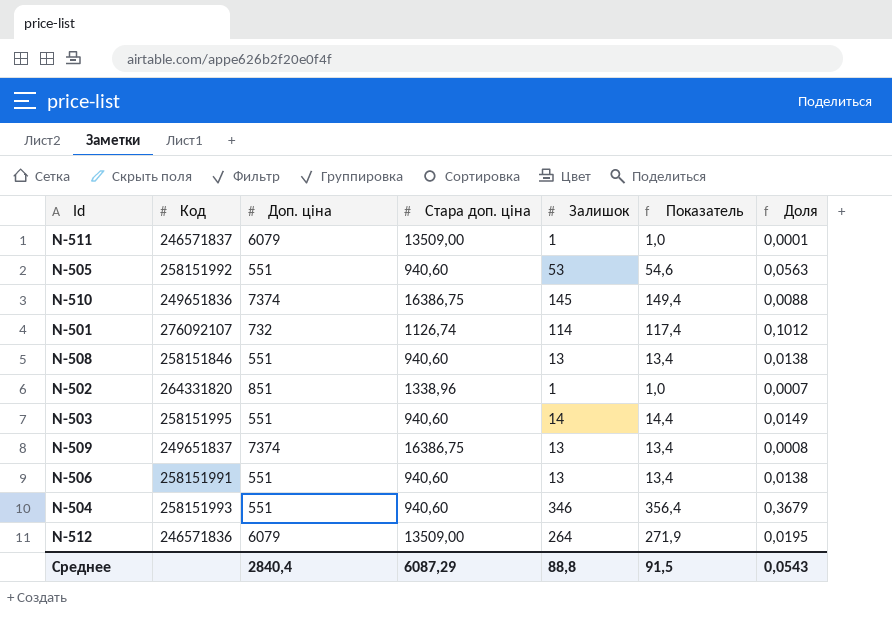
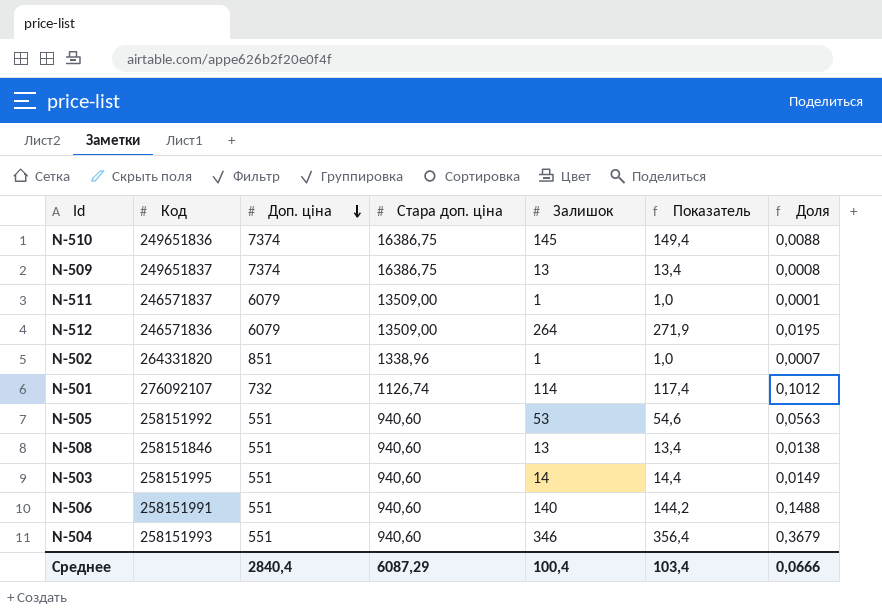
row order: none -> Доп. ціна descending
N-506 | Залишок: 13 -> 140
N-506 | Показатель: 13,4 -> 144,2
N-506 | Доля: 0,0138 -> 0,1488
Среднее | Залишок: 88,8 -> 100,4
Среднее | Показатель: 91,5 -> 103,4
Среднее | Доля: 0,0543 -> 0,0666

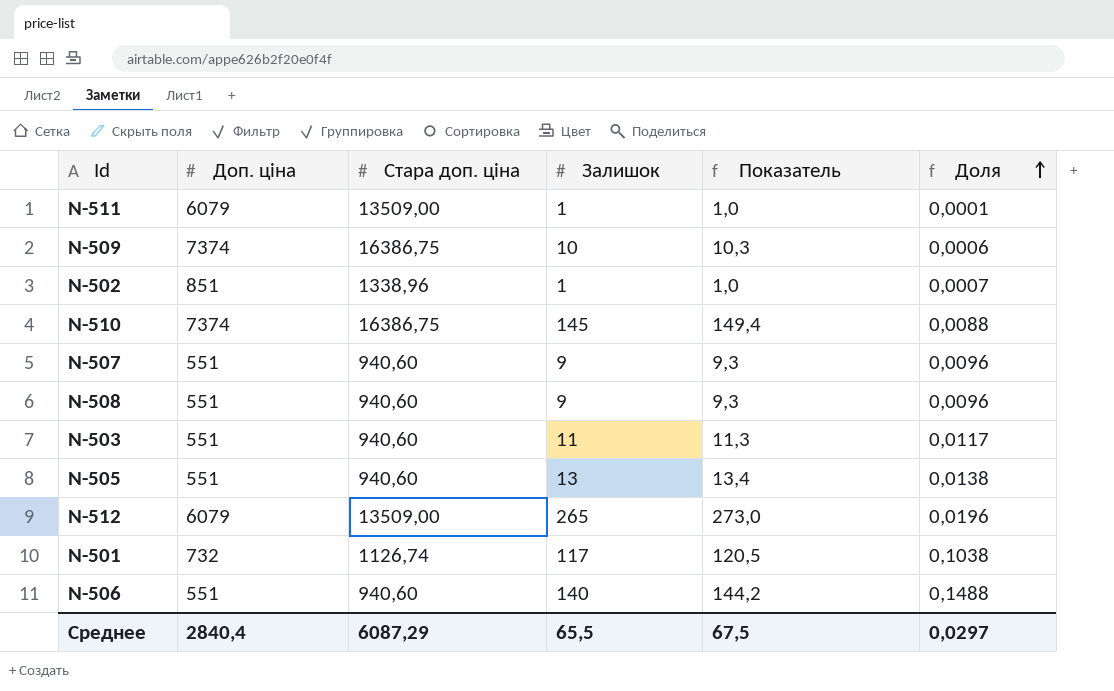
row order: Доп. ціна descending -> Доля ascending
column Код | position: 2 -> none
row N-504: 258151993 | 551 | 940,60 | 346 | 356,4 | 0,3679 -> none
N-509 | Залишок: 13 -> 10
N-509 | Показатель: 13,4 -> 10,3
N-509 | Доля: 0,0008 -> 0,0006
row N-507: none -> 551 | 940,60 | 9 | 9,3 | 0,0096
N-508 | Залишок: 13 -> 9
N-508 | Показатель: 13,4 -> 9,3
N-508 | Доля: 0,0138 -> 0,0096
N-503 | Залишок: 14 -> 11
N-503 | Показатель: 14,4 -> 11,3
N-503 | Доля: 0,0149 -> 0,0117
N-505 | Залишок: 53 -> 13
N-505 | Показатель: 54,6 -> 13,4
N-505 | Доля: 0,0563 -> 0,0138
N-512 | Залишок: 264 -> 265
N-512 | Показатель: 271,9 -> 273,0
N-512 | Доля: 0,0195 -> 0,0196
N-501 | Залишок: 114 -> 117
N-501 | Показатель: 117,4 -> 120,5
N-501 | Доля: 0,1012 -> 0,1038
Среднее | Залишок: 100,4 -> 65,5
Среднее | Показатель: 103,4 -> 67,5
Среднее | Доля: 0,0666 -> 0,0297

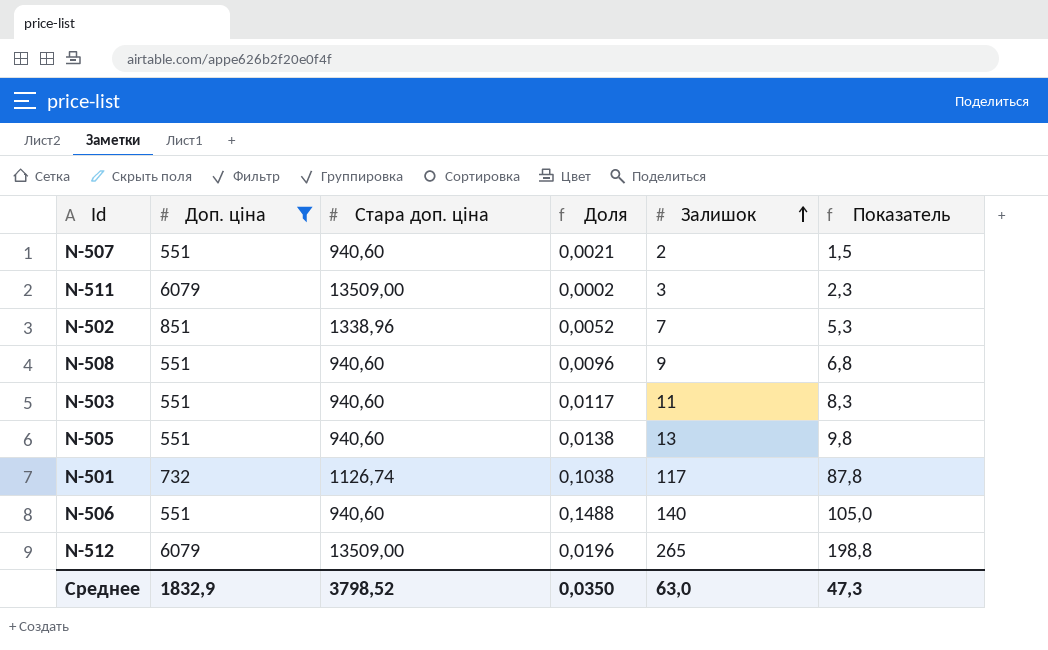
filter: none -> Доп. ціна != 7374
row order: Доля ascending -> Залишок ascending
column Доля | position: 6 -> 4
column Показатель | formula: [Залишок] * 1,03 -> [Залишок] * 0,75
N-507 | Доля: 0,0096 -> 0,0021
N-507 | Залишок: 9 -> 2
N-511 | Доля: 0,0001 -> 0,0002
N-511 | Залишок: 1 -> 3
N-502 | Доля: 0,0007 -> 0,0052
N-502 | Залишок: 1 -> 7
Среднее | Доп. ціна: 2840,4 -> 1832,9
Среднее | Стара доп. ціна: 6087,29 -> 3798,52
Среднее | Доля: 0,0297 -> 0,0350
Среднее | Залишок: 65,5 -> 63,0
Среднее | Показатель: 67,5 -> 47,3

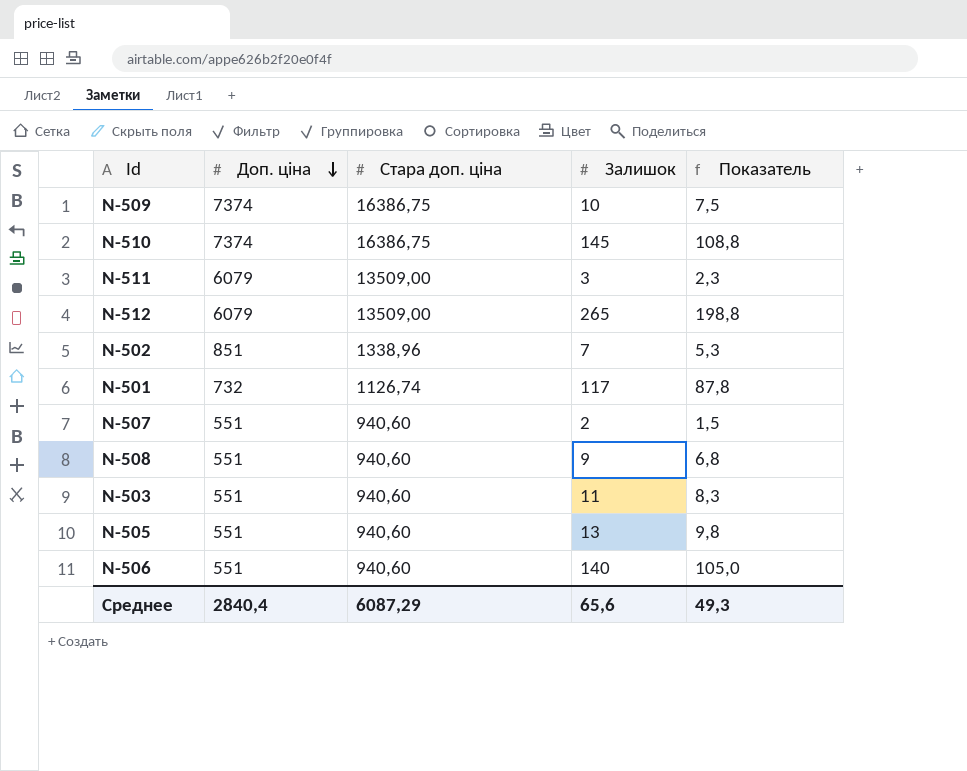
filter: Доп. ціна != 7374 -> none
row order: Залишок ascending -> Доп. ціна descending
column Доля | formula: [Залишок] / [Стара доп. ціна] -> none
Среднее | Доп. ціна: 1832,9 -> 2840,4
Среднее | Стара доп. ціна: 3798,52 -> 6087,29
Среднее | Залишок: 63,0 -> 65,6
Среднее | Показатель: 47,3 -> 49,3

